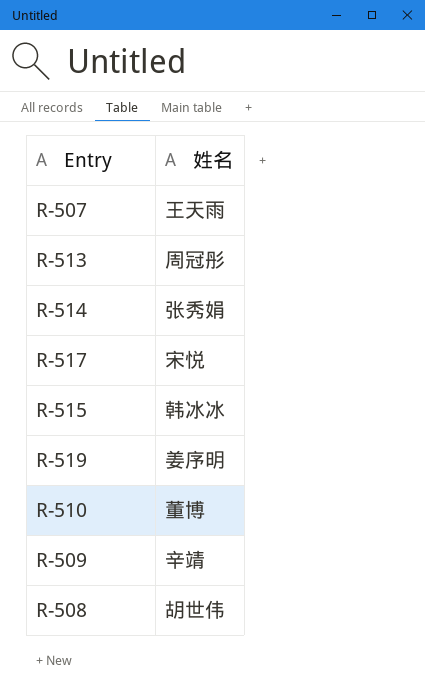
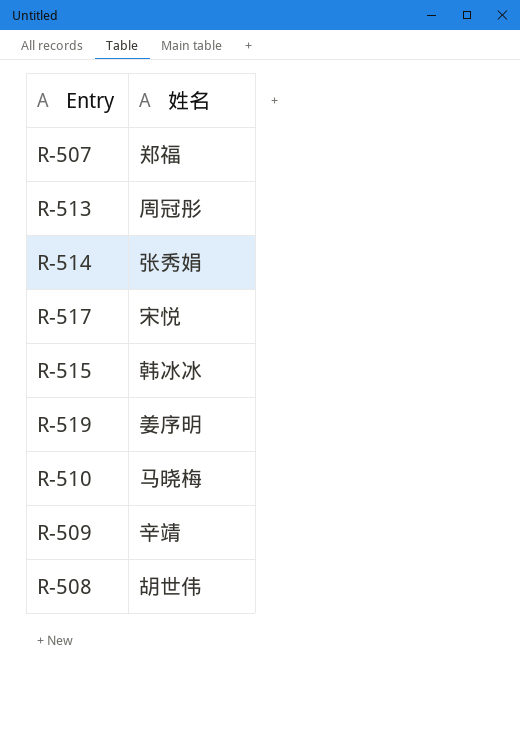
R-507 | 姓名: 王天雨 -> 郑福
R-510 | 姓名: 董博 -> 马晓梅

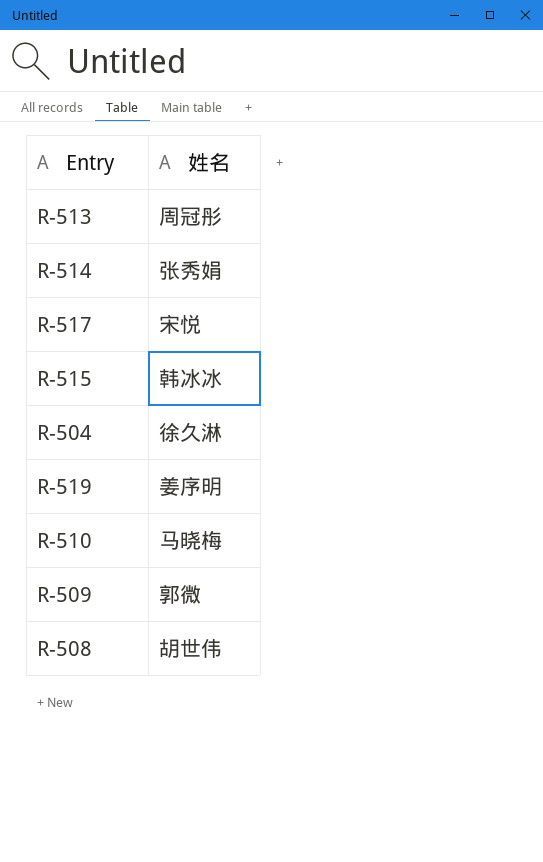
row R-507: 郑福 -> none
row R-504: none -> 徐久淋
R-509 | 姓名: 辛靖 -> 郭微

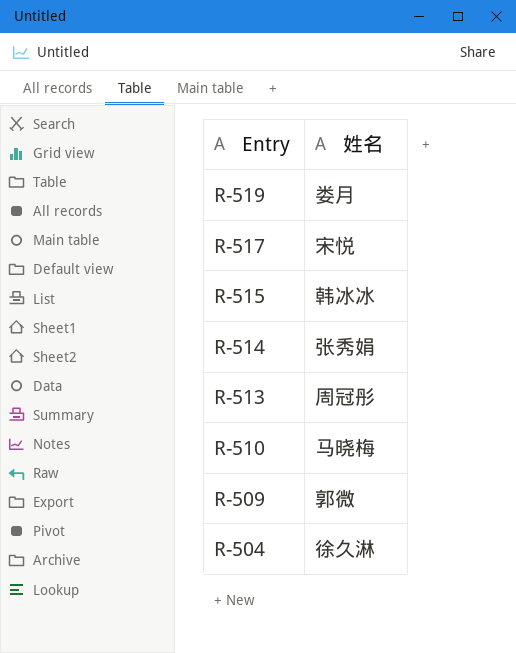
row order: none -> Entry descending
row R-508: 胡世伟 -> none
R-519 | 姓名: 姜序明 -> 娄月

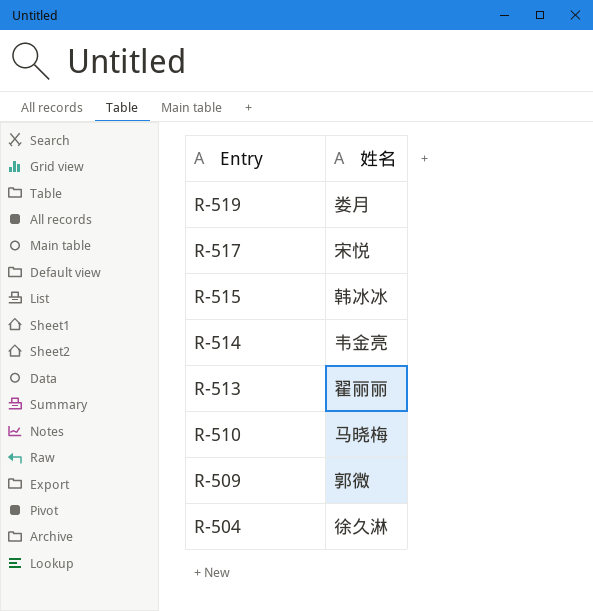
R-514 | 姓名: 张秀娟 -> 韦金亮
R-513 | 姓名: 周冠彤 -> 翟丽丽

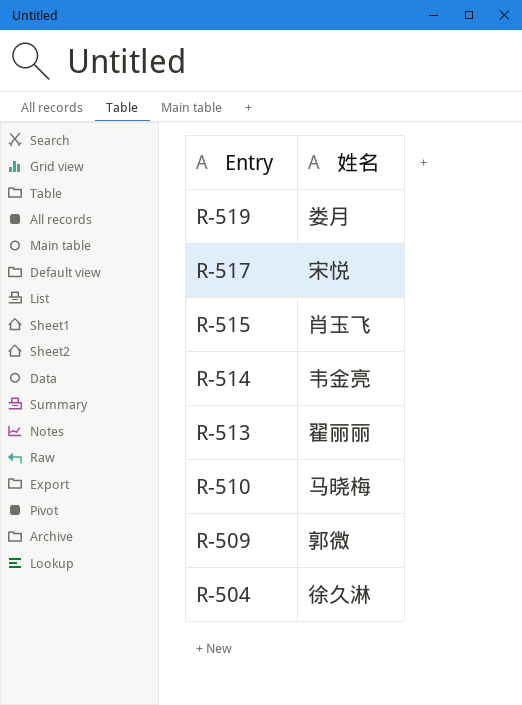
R-515 | 姓名: 韩冰冰 -> 肖玉飞

